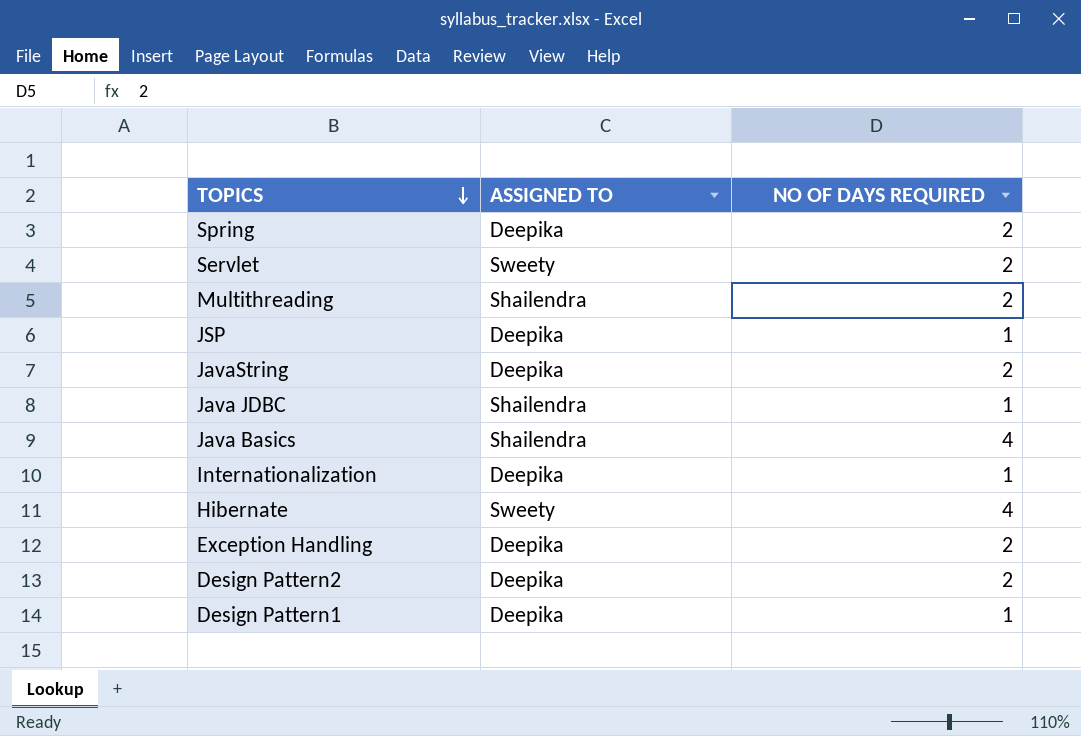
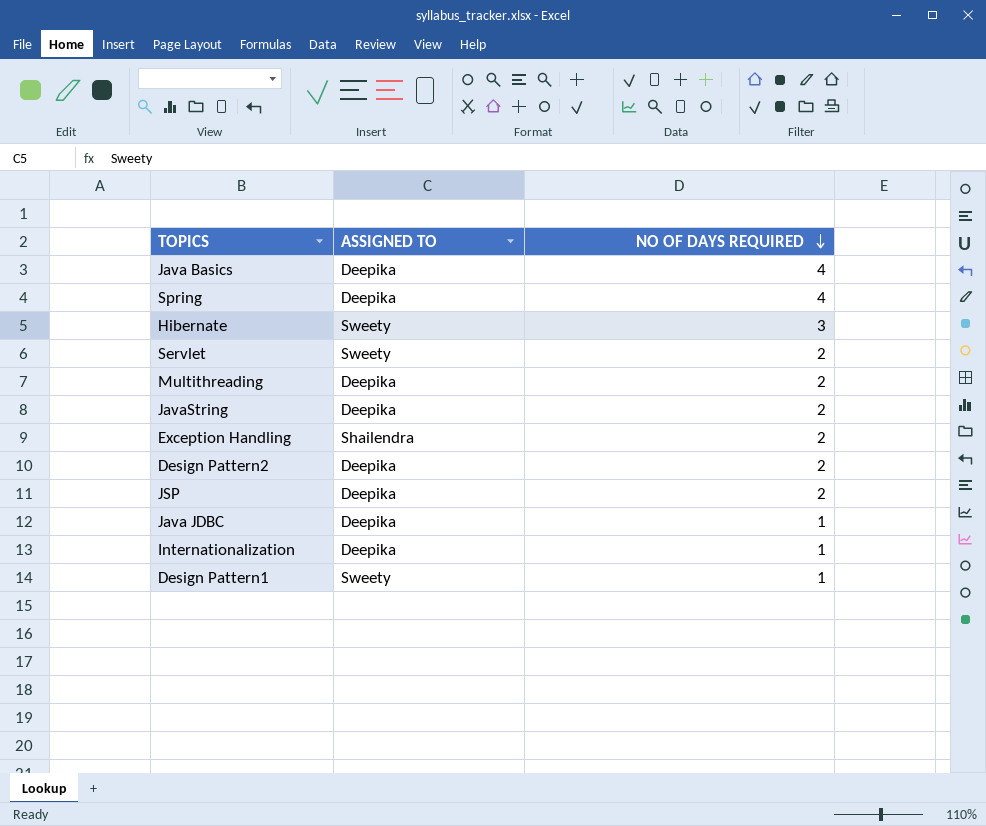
row order: TOPICS descending -> NO OF DAYS REQUIRED descending
Java Basics | ASSIGNED TO: Shailendra -> Deepika
Spring | NO OF DAYS REQUIRED: 2 -> 4
Hibernate | NO OF DAYS REQUIRED: 4 -> 3
Multithreading | ASSIGNED TO: Shailendra -> Deepika
Exception Handling | ASSIGNED TO: Deepika -> Shailendra
JSP | NO OF DAYS REQUIRED: 1 -> 2
Java JDBC | ASSIGNED TO: Shailendra -> Deepika
Design Pattern1 | ASSIGNED TO: Deepika -> Sweety

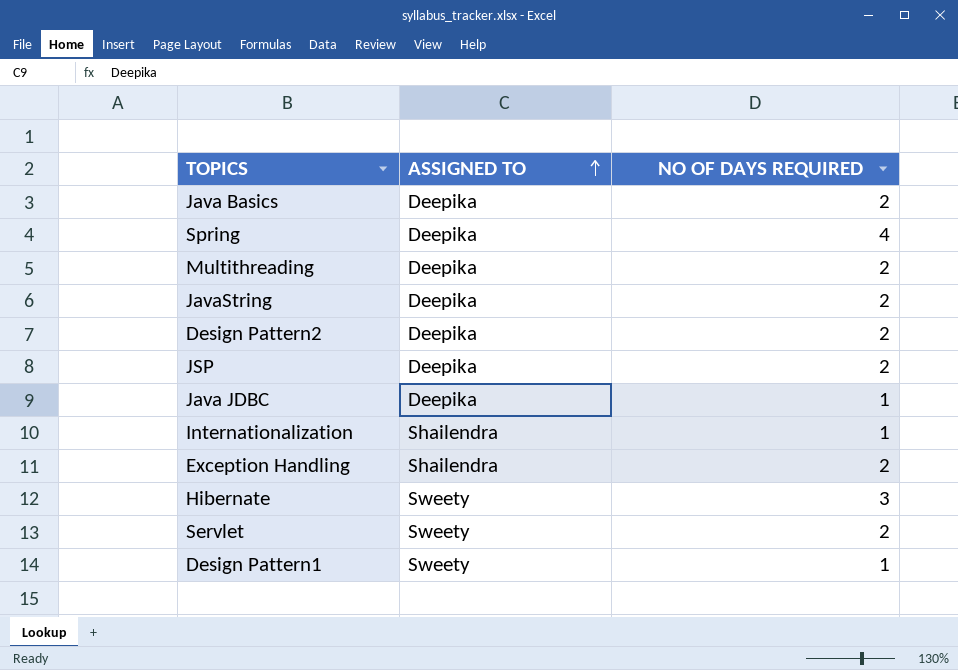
row order: NO OF DAYS REQUIRED descending -> ASSIGNED TO ascending
Java Basics | NO OF DAYS REQUIRED: 4 -> 2
Internationalization | ASSIGNED TO: Deepika -> Shailendra

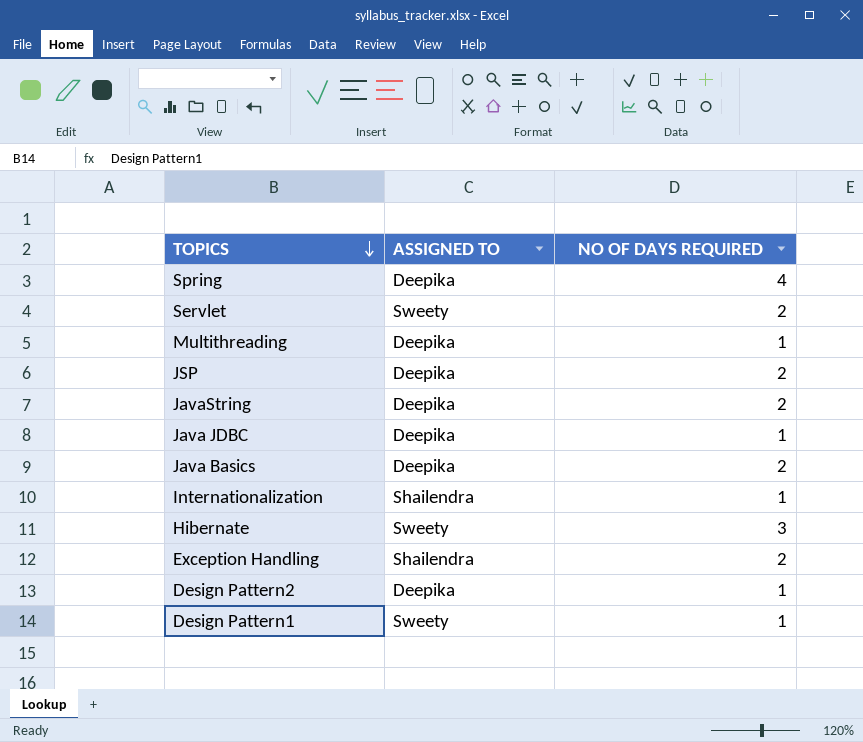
row order: ASSIGNED TO ascending -> TOPICS descending
Multithreading | NO OF DAYS REQUIRED: 2 -> 1
Design Pattern2 | NO OF DAYS REQUIRED: 2 -> 1

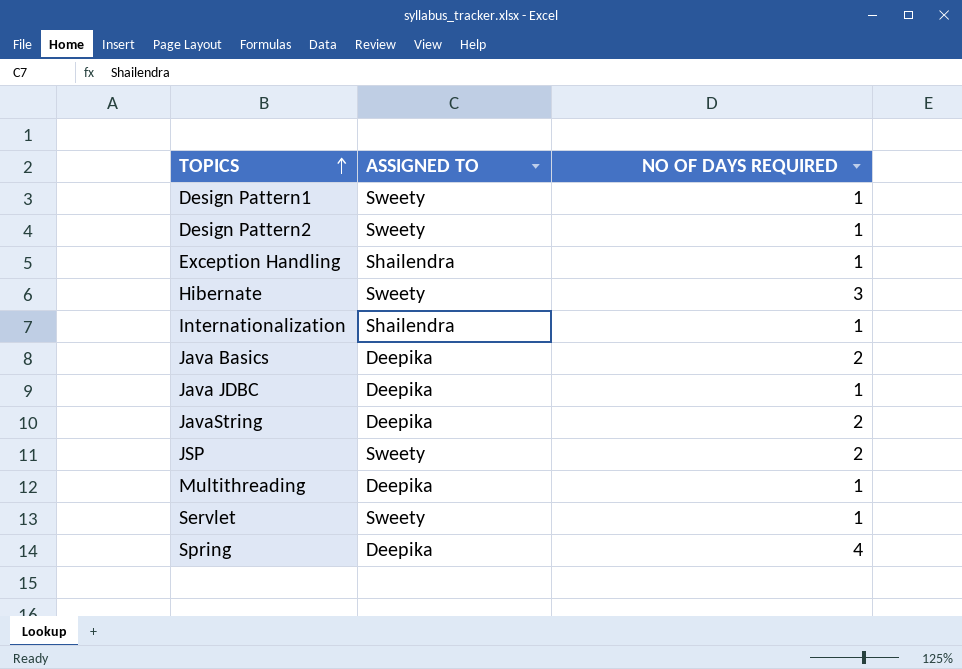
row order: TOPICS descending -> TOPICS ascending
Design Pattern2 | ASSIGNED TO: Deepika -> Sweety
Exception Handling | NO OF DAYS REQUIRED: 2 -> 1
JSP | ASSIGNED TO: Deepika -> Sweety
Servlet | NO OF DAYS REQUIRED: 2 -> 1

